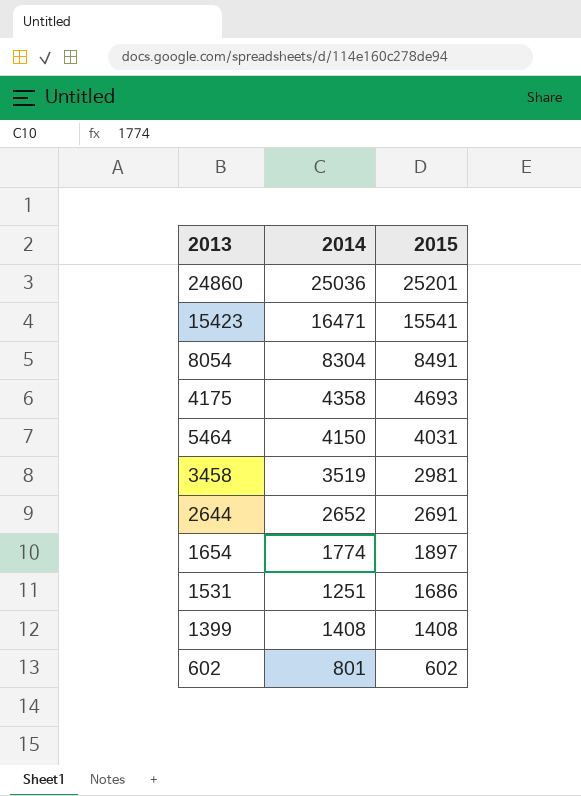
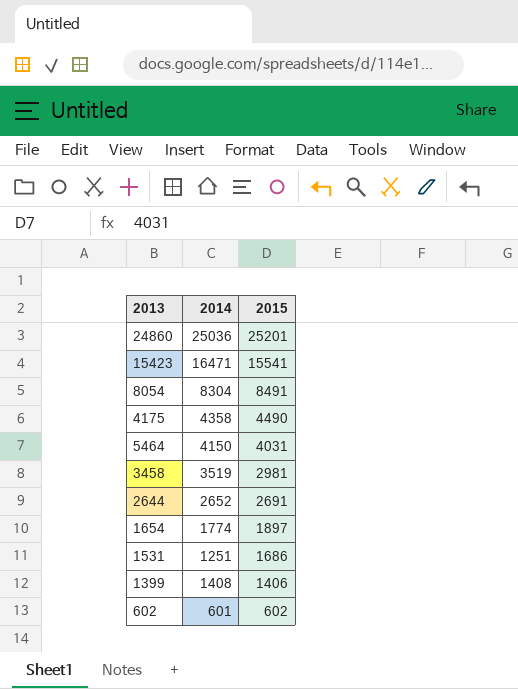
4175 | 2015: 4693 -> 4490
1399 | 2015: 1408 -> 1406
602 | 2014: 801 -> 601

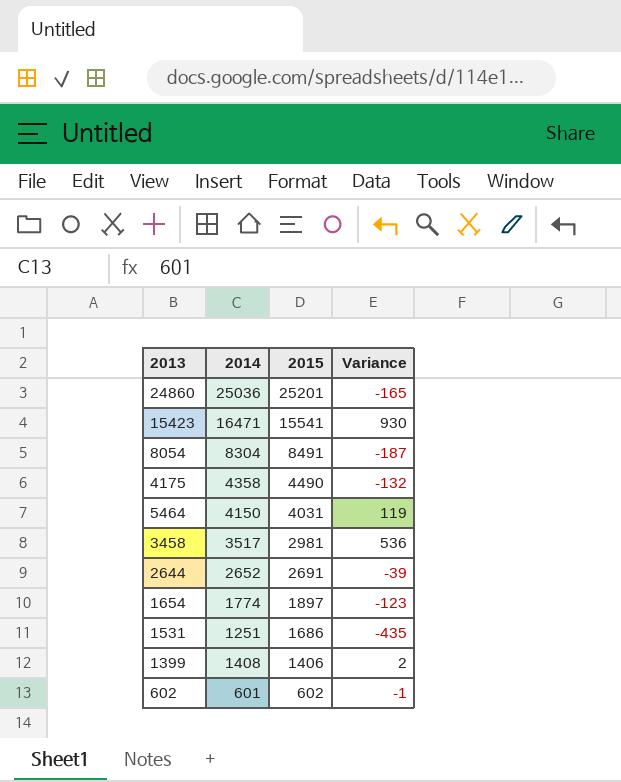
column Variance | formula: none -> [2014] - [2015]
3458 | 2014: 3519 -> 3517

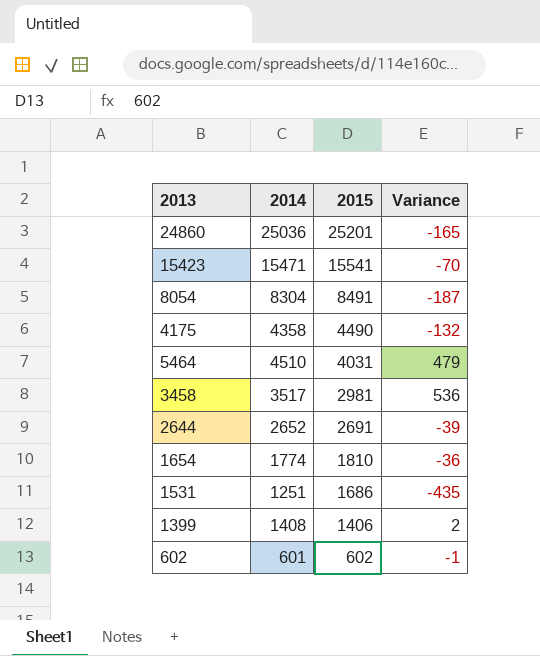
15423 | 2014: 16471 -> 15471
15423 | Variance: 930 -> -70
5464 | 2014: 4150 -> 4510
5464 | Variance: 119 -> 479
1654 | 2015: 1897 -> 1810
1654 | Variance: -123 -> -36

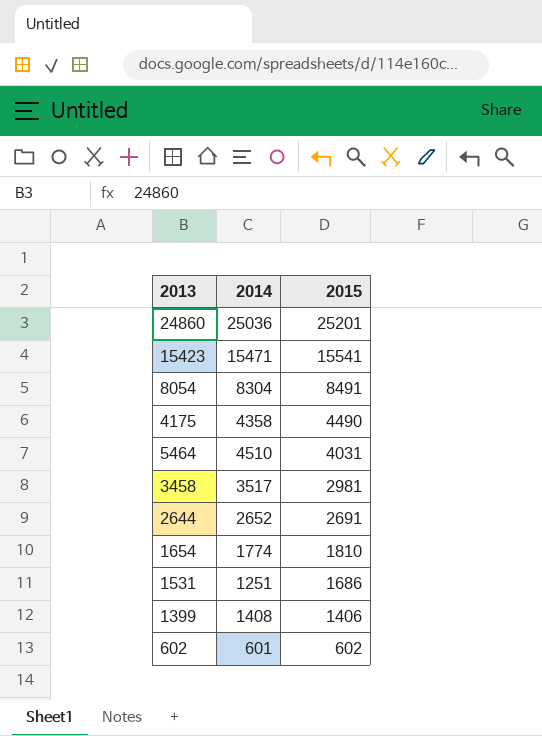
column Variance | formula: [2014] - [2015] -> none

